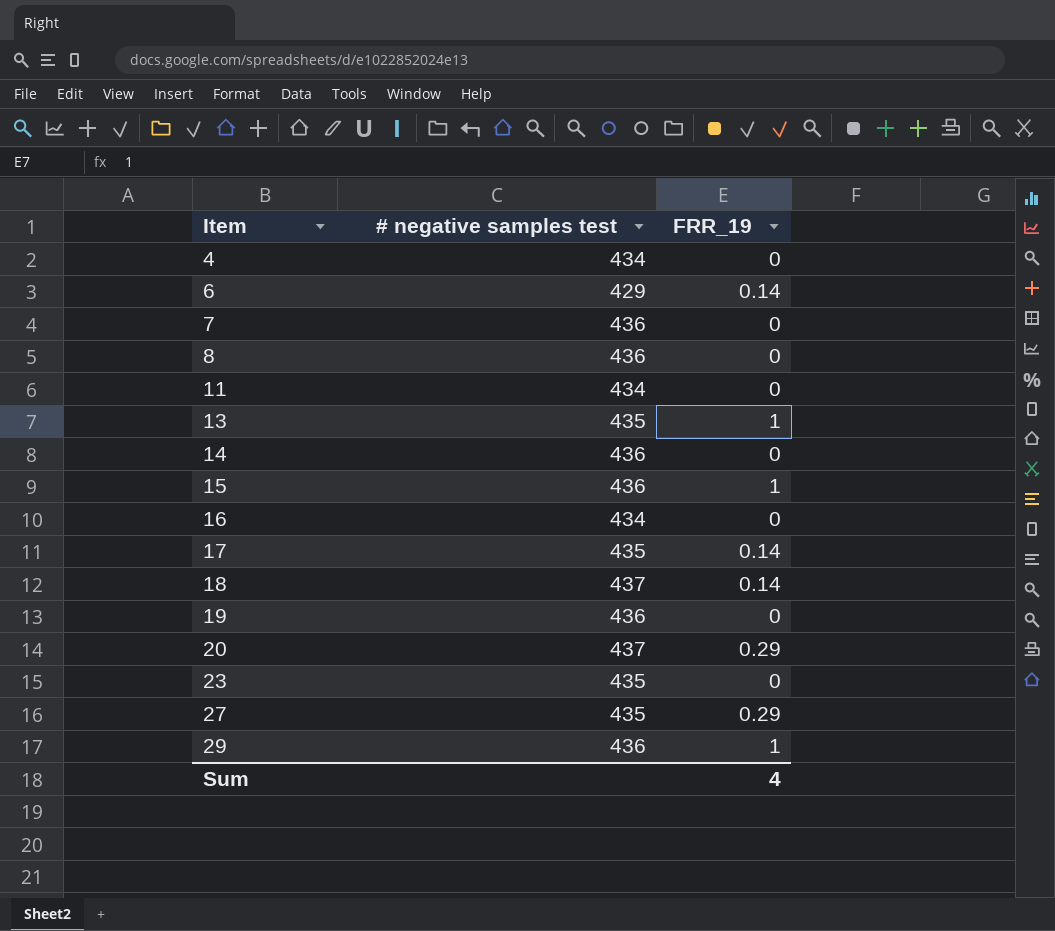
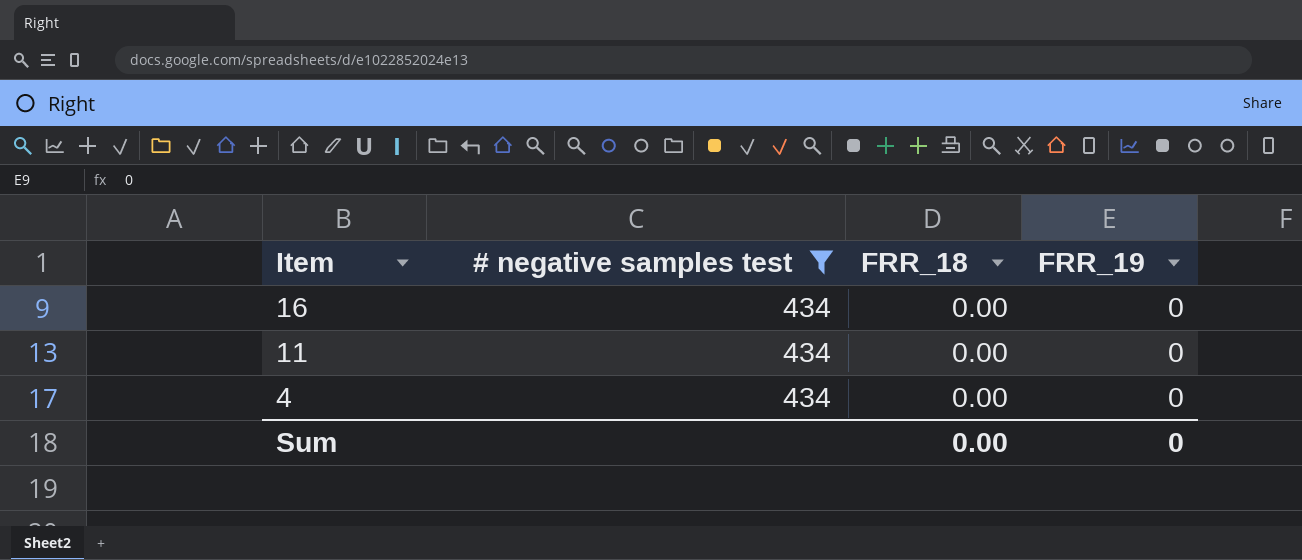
filter: none -> # negative samples test = 434
row order: Item ascending -> Item descending
column FRR_18 | position: none -> 3
Sum | FRR_19: 4 -> 0

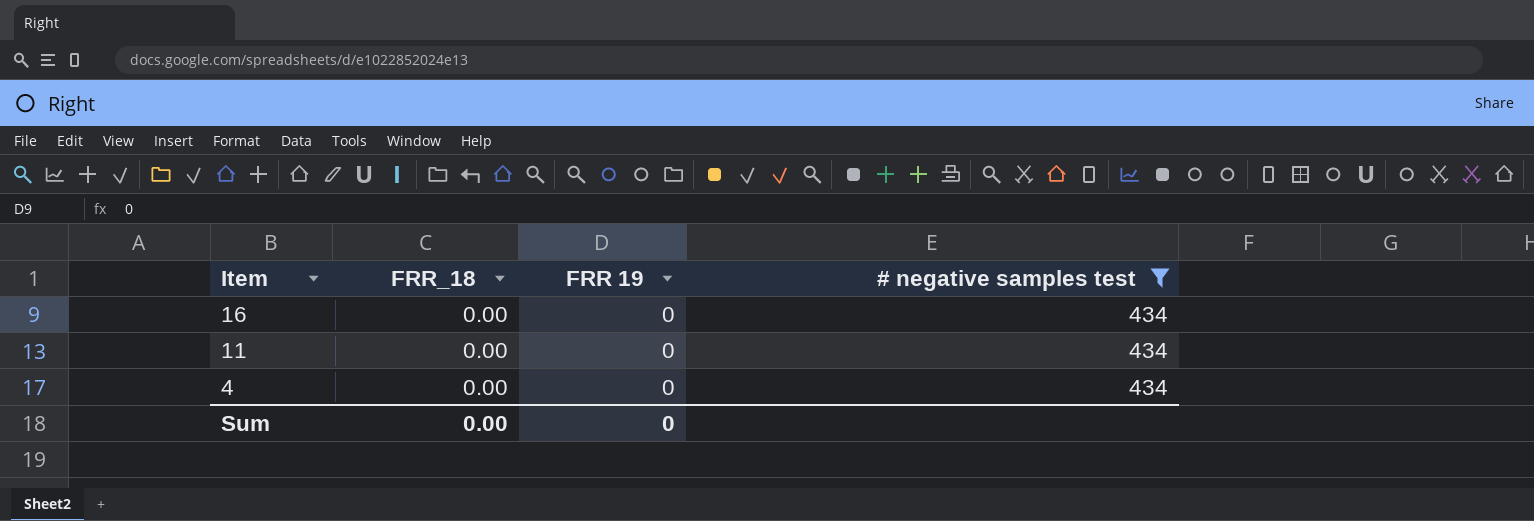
column name: FRR_19 -> FRR 19
column # negative samples test | position: 2 -> 4

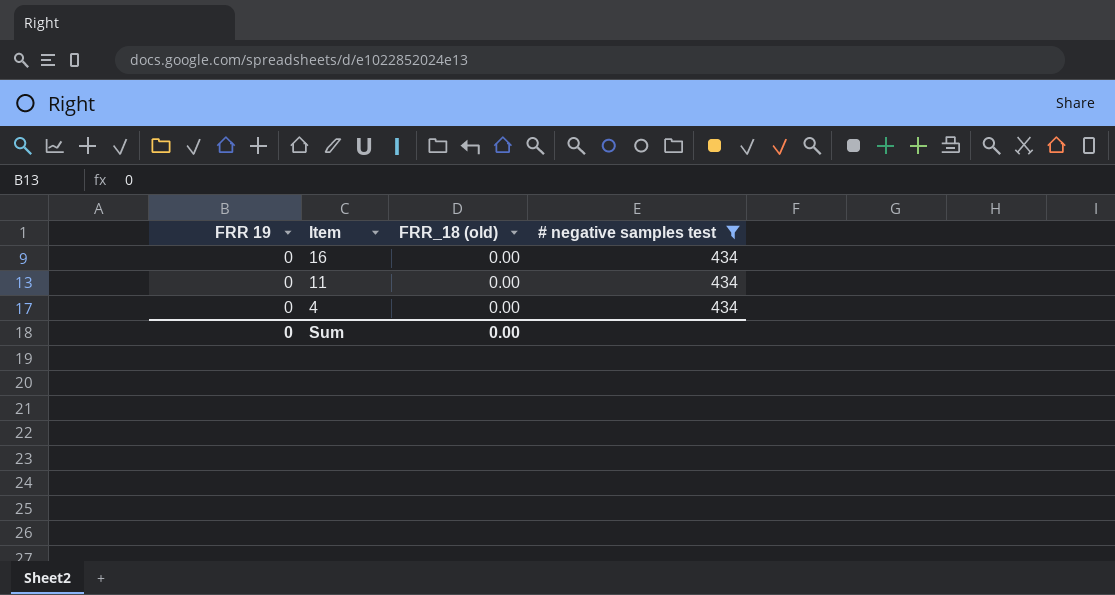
column FRR 19 | position: 3 -> 1
column name: FRR_18 -> FRR_18 (old)

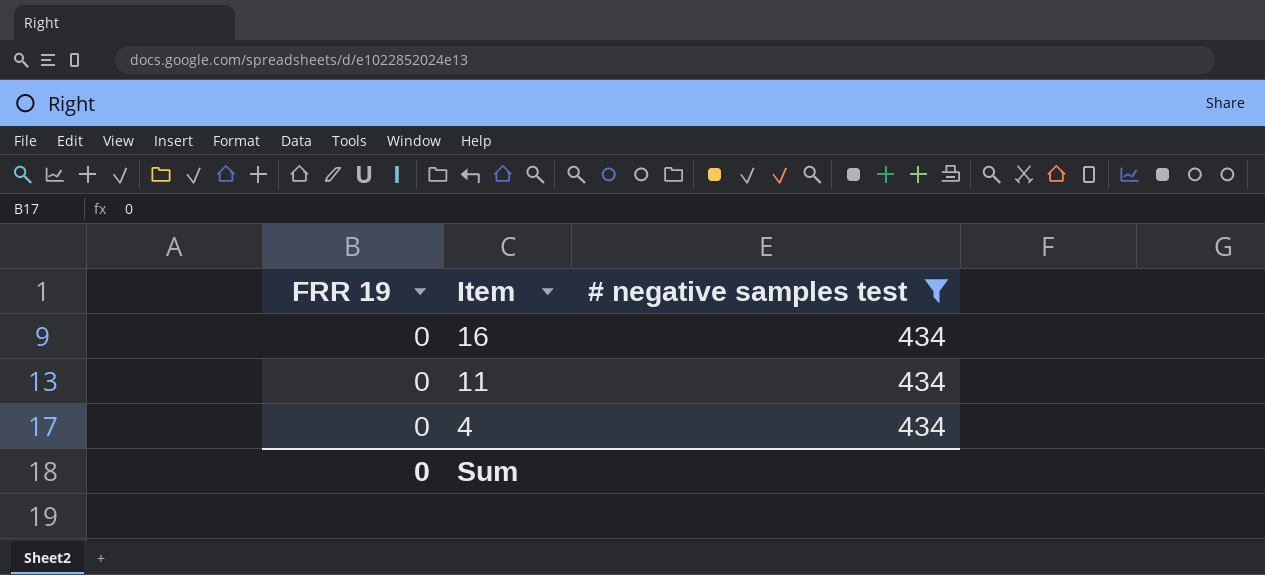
column FRR_18 (old) | position: 3 -> none

